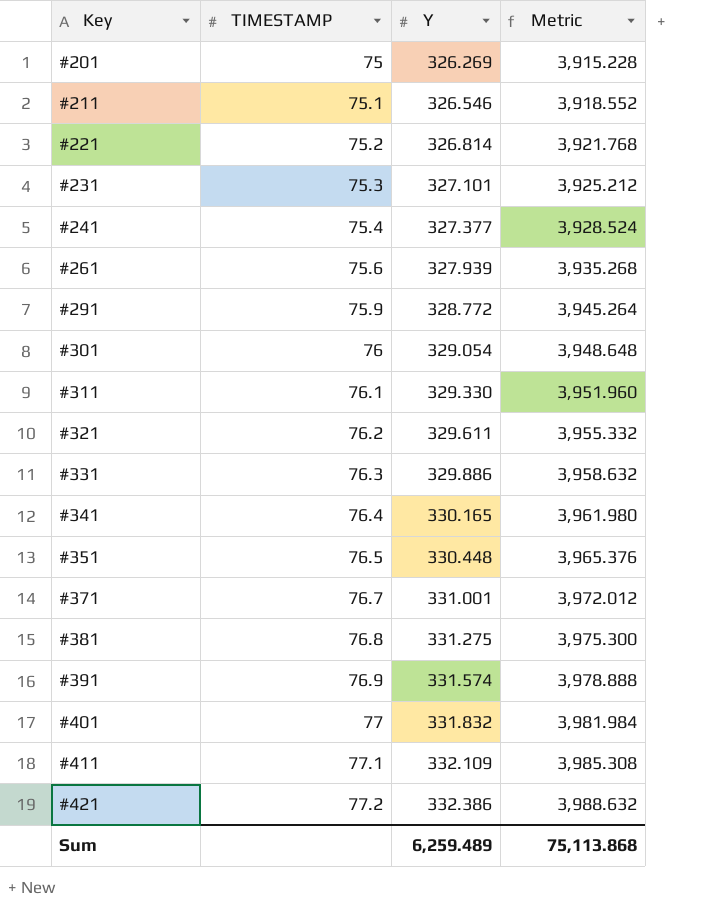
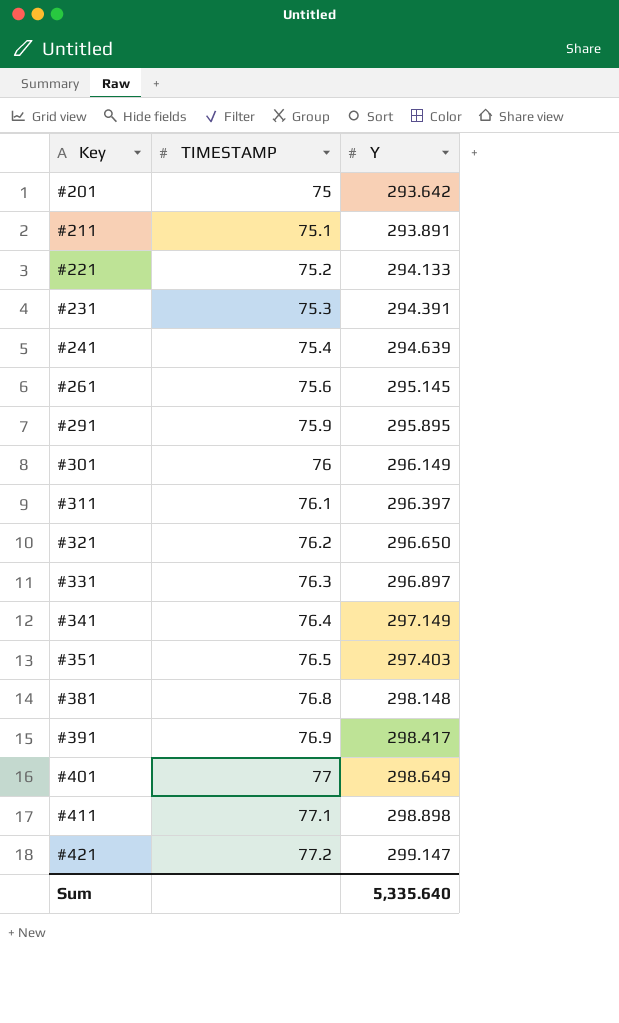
column Metric | formula: [Y] * 12 -> none
row #371: 76.7 | 331.001 | 3,972.012 -> none
#201 | Y: 326.269 -> 293.642
#211 | Y: 326.546 -> 293.891
#221 | Y: 326.814 -> 294.133
#231 | Y: 327.101 -> 294.391
#241 | Y: 327.377 -> 294.639
#261 | Y: 327.939 -> 295.145
#291 | Y: 328.772 -> 295.895
#301 | Y: 329.054 -> 296.149
#311 | Y: 329.330 -> 296.397
#321 | Y: 329.611 -> 296.650
#331 | Y: 329.886 -> 296.897
#341 | Y: 330.165 -> 297.149
#351 | Y: 330.448 -> 297.403
#381 | Y: 331.275 -> 298.148
#391 | Y: 331.574 -> 298.417
#401 | Y: 331.832 -> 298.649
#411 | Y: 332.109 -> 298.898
#421 | Y: 332.386 -> 299.147
Sum | Y: 6,259.489 -> 5,335.640

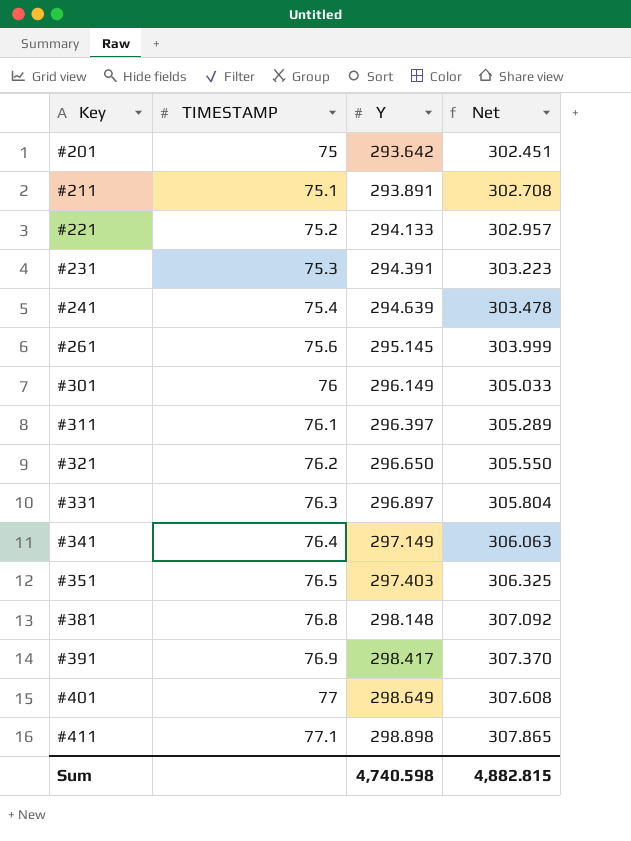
column Net | formula: none -> [Y] * 1.03
row #291: 75.9 | 295.895 -> none
row #421: 77.2 | 299.147 -> none
Sum | Y: 5,335.640 -> 4,740.598

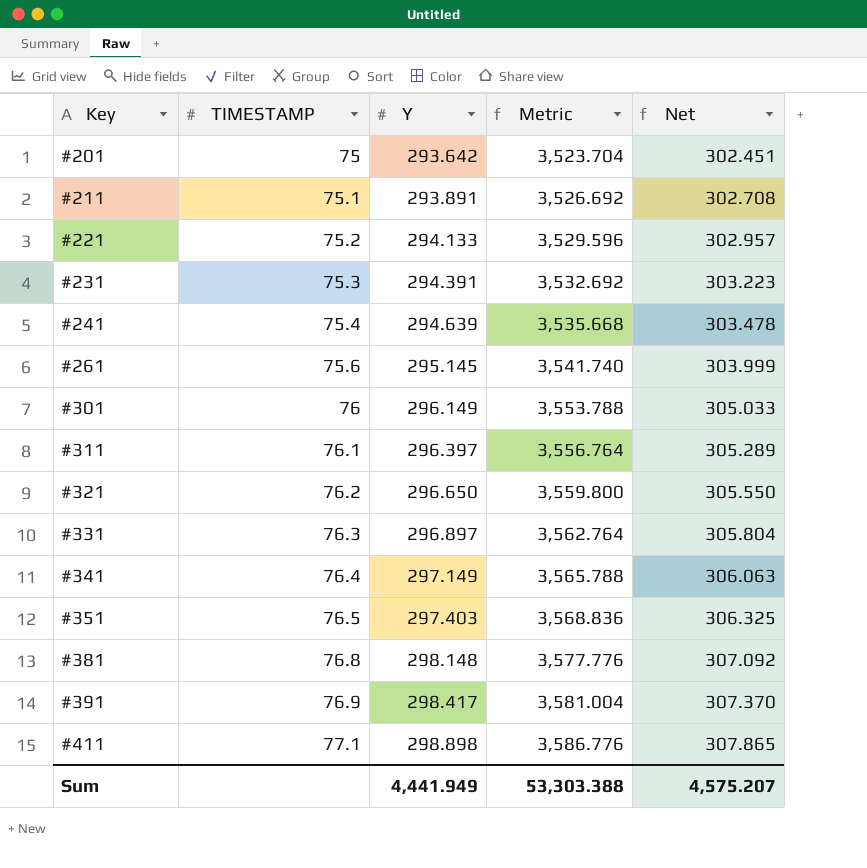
column Metric | formula: none -> [Y] * 12
row #401: 77 | 298.649 | 307.608 -> none
Sum | Y: 4,740.598 -> 4,441.949
Sum | Net: 4,882.815 -> 4,575.207

